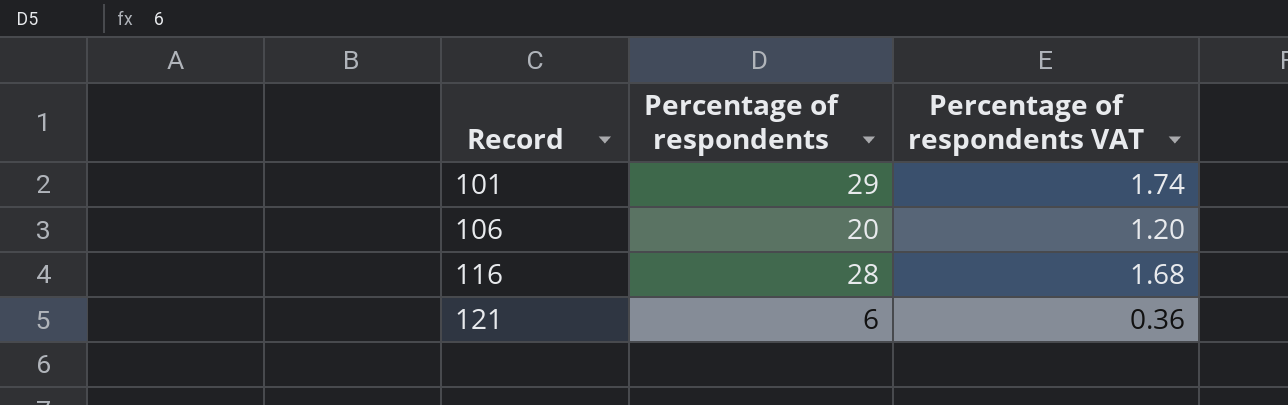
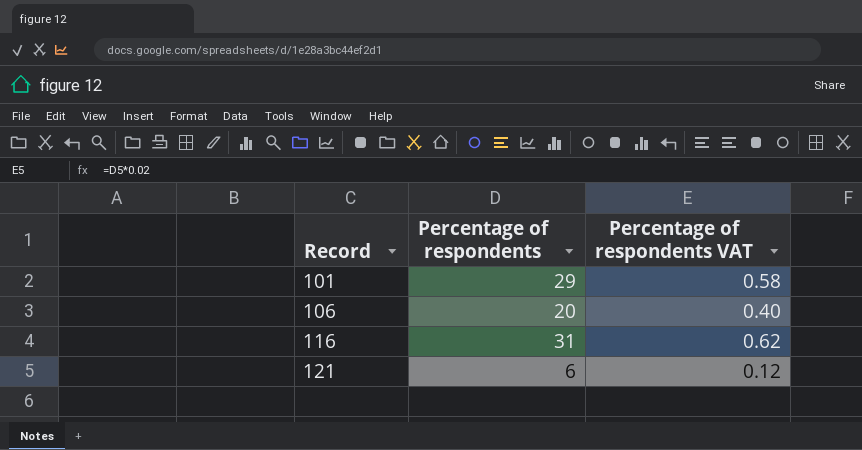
column Percentage of respondents VAT | formula: [Percentage of respondents] * 0.06 -> [Percentage of respondents] * 0.02
116 | Percentage of respondents: 28 -> 31

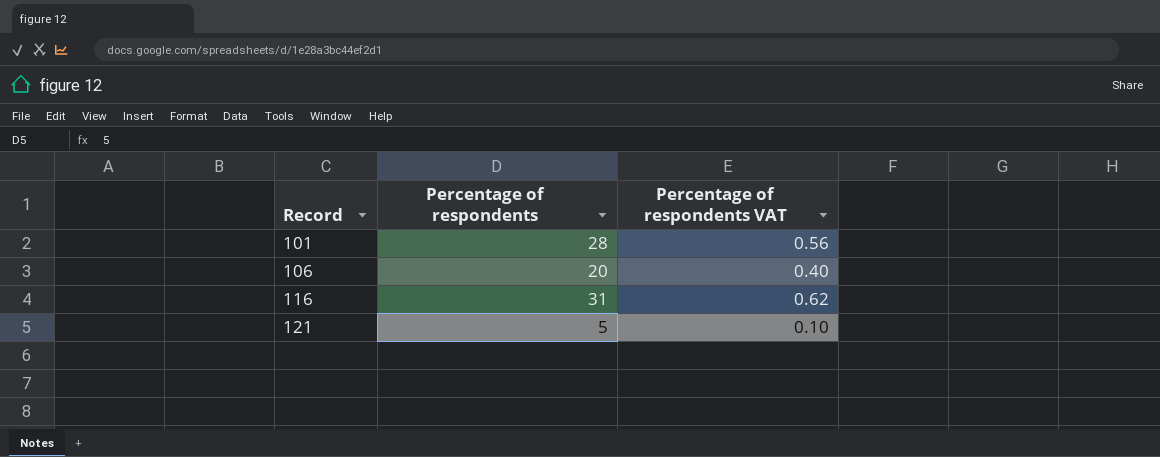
101 | Percentage of respondents: 29 -> 28
101 | Percentage of respondents VAT: 0.58 -> 0.56
121 | Percentage of respondents: 6 -> 5
121 | Percentage of respondents VAT: 0.12 -> 0.10

